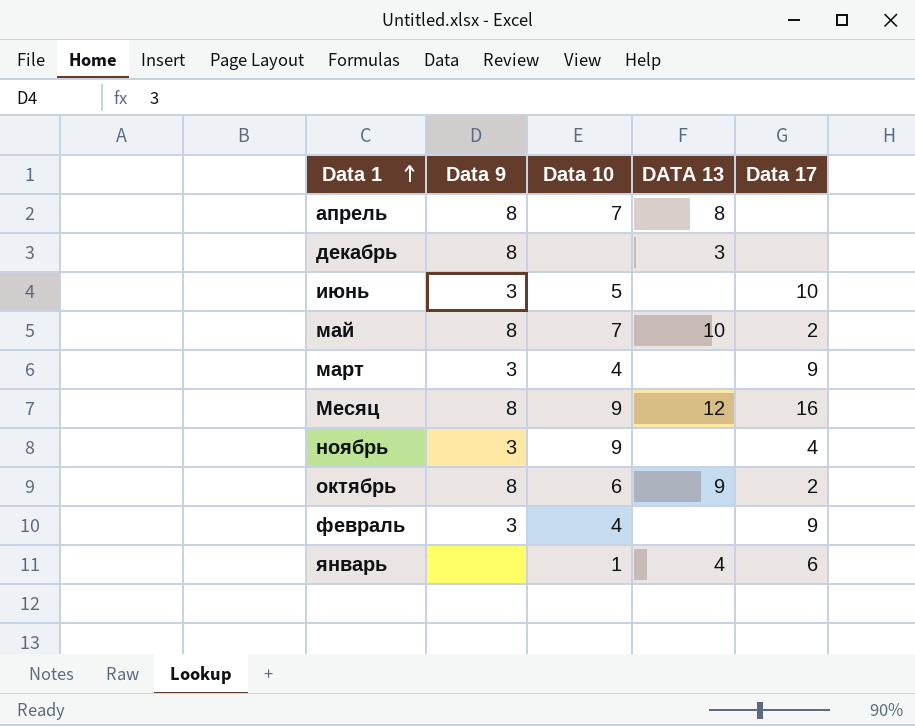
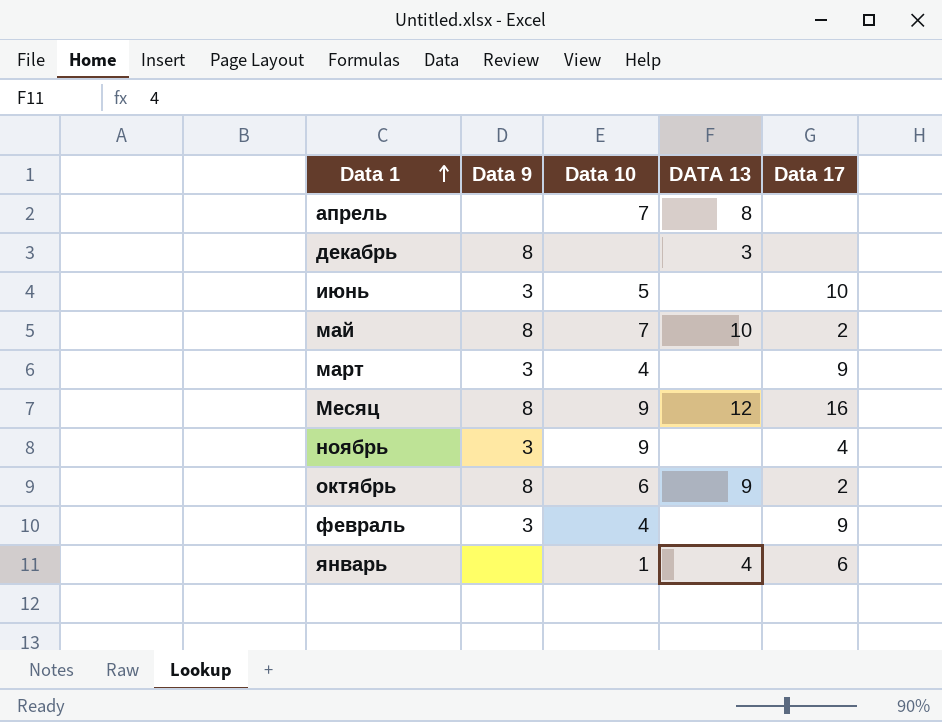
апрель | Data 9: 8 -> none

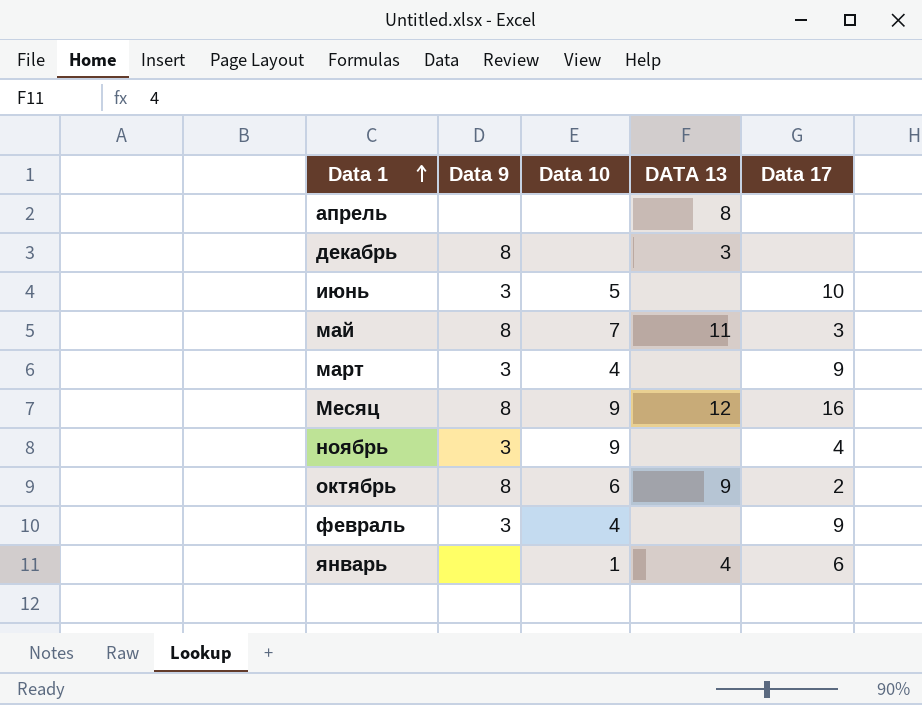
апрель | Data 10: 7 -> none
май | DATA 13: 10 -> 11
май | Data 17: 2 -> 3

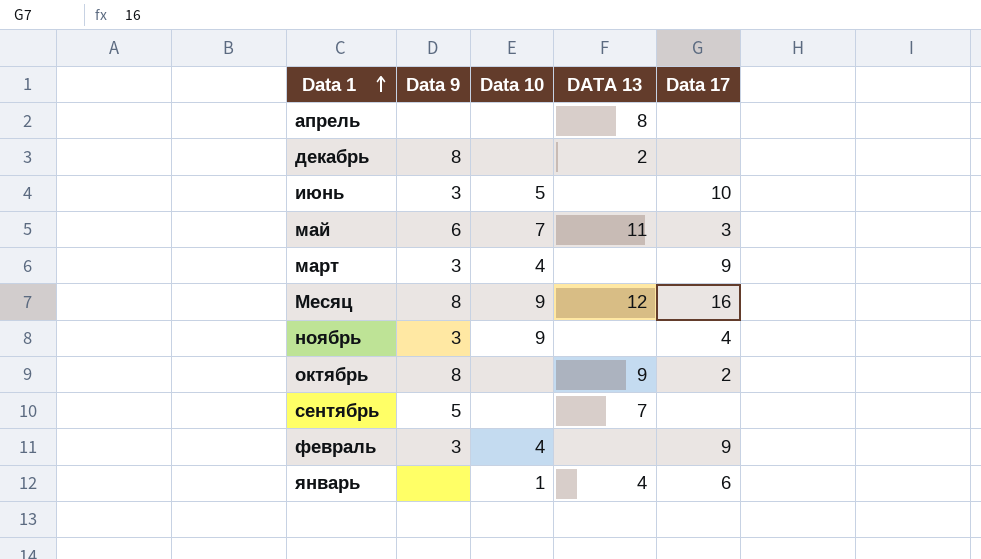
декабрь | DATA 13: 3 -> 2
май | Data 9: 8 -> 6
октябрь | Data 10: 6 -> none
row сентябрь: none -> 5 | none | 7 | none

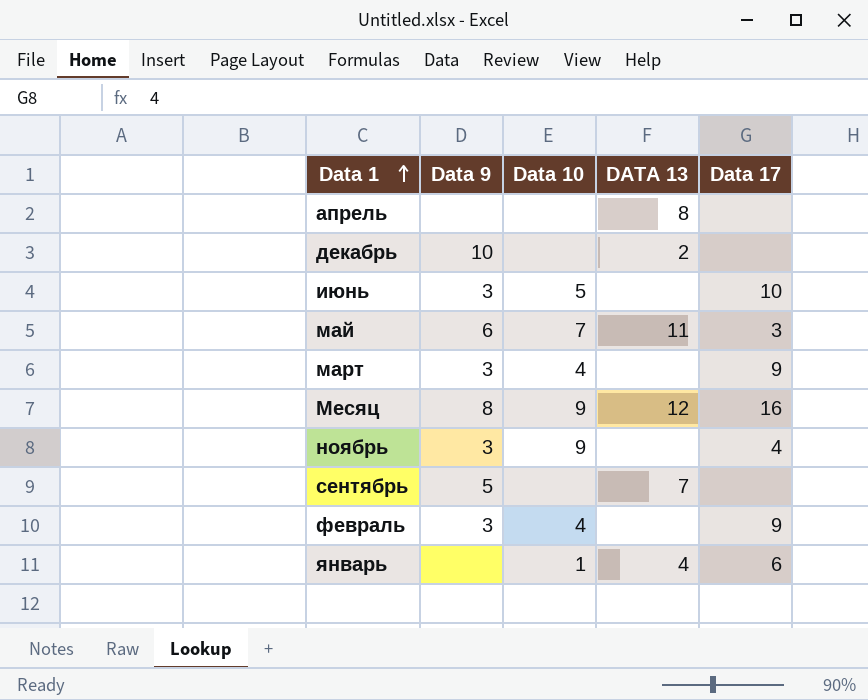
row октябрь: 8 | none | 9 | 2 -> none
декабрь | Data 9: 8 -> 10

